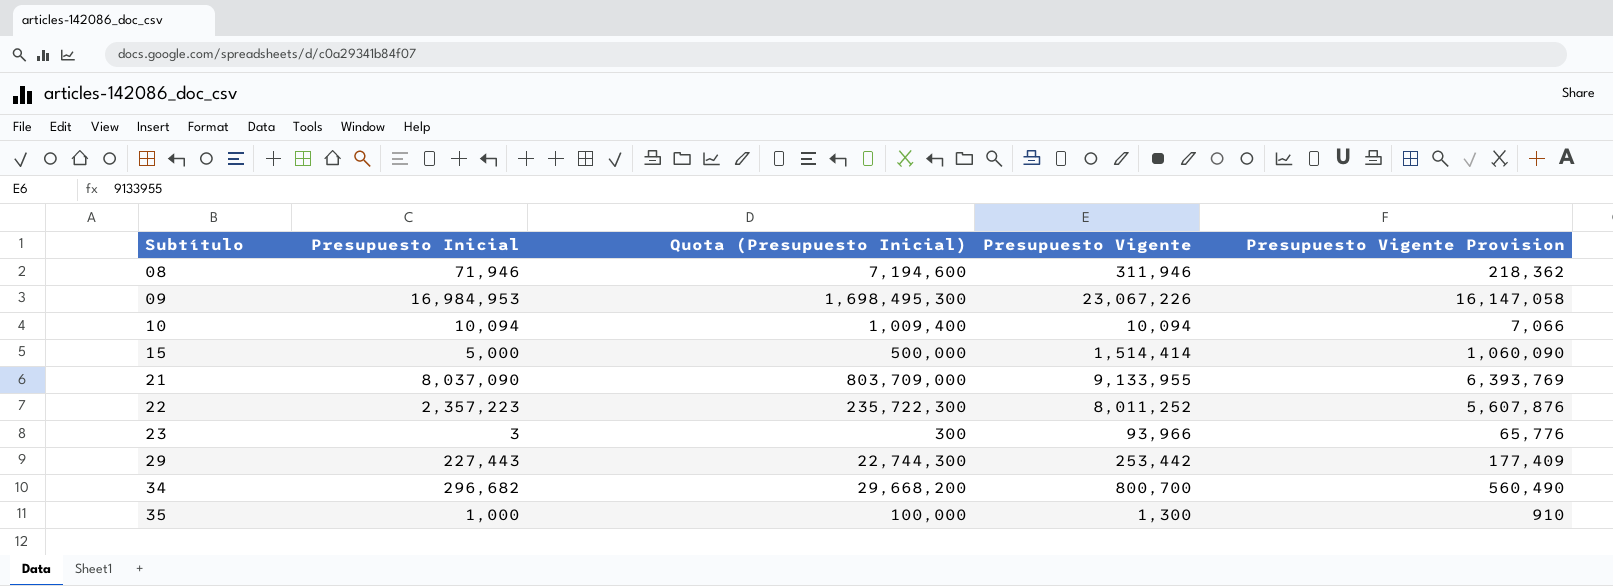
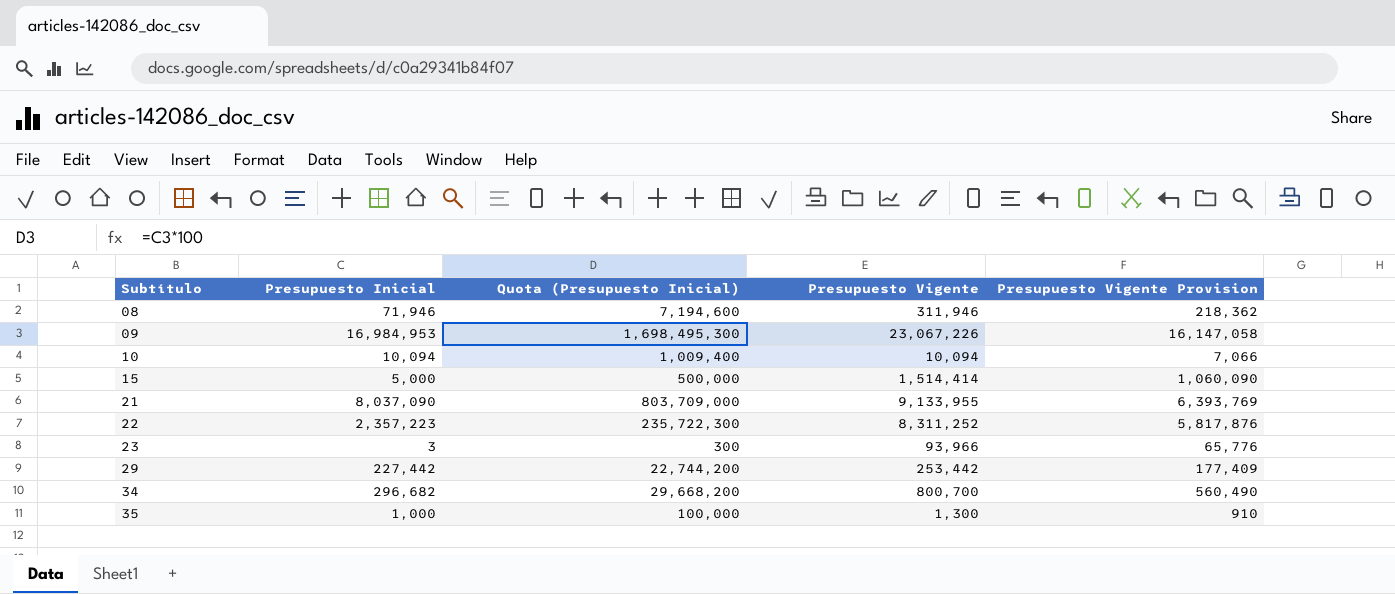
22 | Presupuesto Vigente: 8,011,252 -> 8,311,252
22 | Presupuesto Vigente Provision: 5,607,876 -> 5,817,876
29 | Presupuesto Inicial: 227,443 -> 227,442
29 | Quota (Presupuesto Inicial): 22,744,300 -> 22,744,200

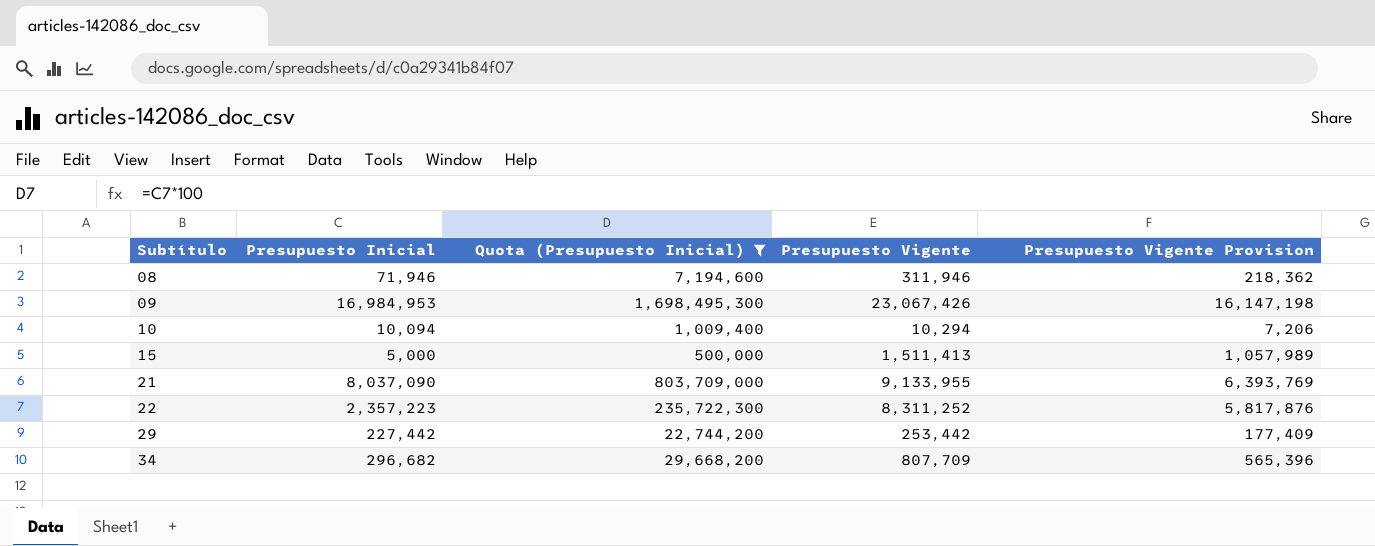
filter: none -> Quota (Presupuesto Inicial) >= 500,000
09 | Presupuesto Vigente: 23,067,226 -> 23,067,426
09 | Presupuesto Vigente Provision: 16,147,058 -> 16,147,198
10 | Presupuesto Vigente: 10,094 -> 10,294
10 | Presupuesto Vigente Provision: 7,066 -> 7,206
15 | Presupuesto Vigente: 1,514,414 -> 1,511,413
15 | Presupuesto Vigente Provision: 1,060,090 -> 1,057,989
34 | Presupuesto Vigente: 800,700 -> 807,709
34 | Presupuesto Vigente Provision: 560,490 -> 565,396

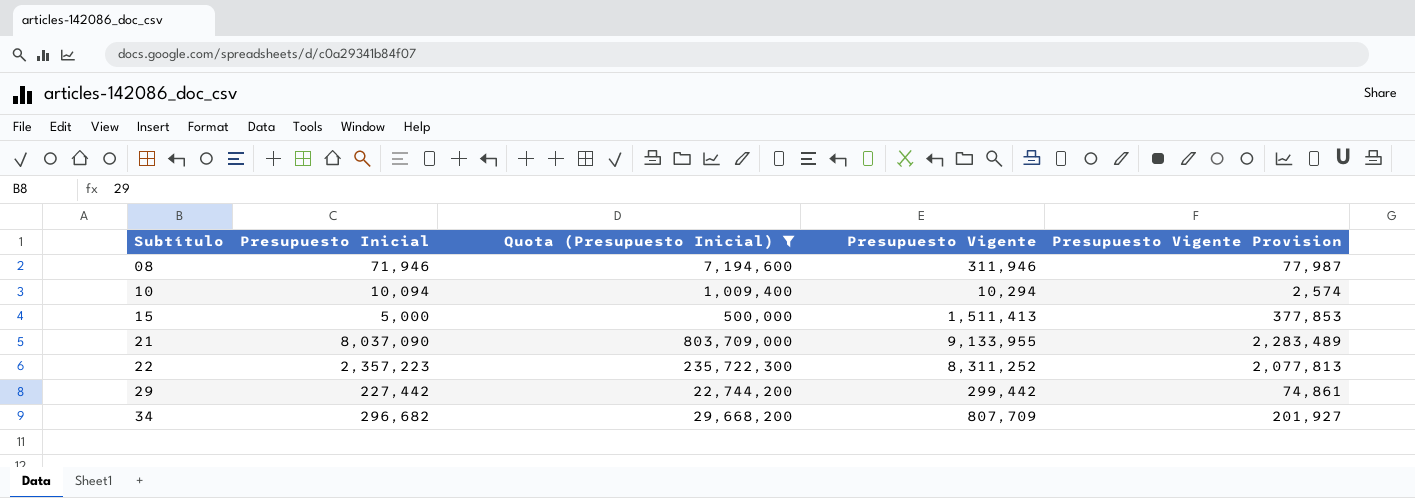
column Presupuesto Vigente Provision | formula: [Presupuesto Vigente] * 0.7 -> [Presupuesto Vigente] * 0.25
row 09: 16,984,953 | 1,698,495,300 | 23,067,426 | 16,147,198 -> none
29 | Presupuesto Vigente: 253,442 -> 299,442

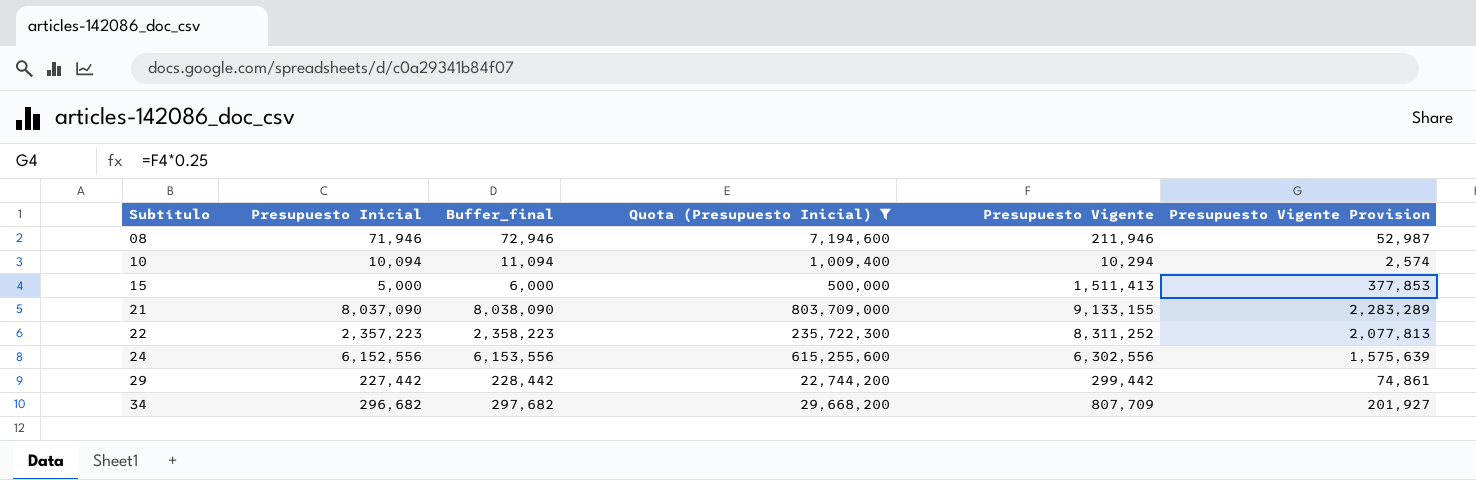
column Buffer_final | formula: none -> [Presupuesto Inicial] + 1000
08 | Presupuesto Vigente: 311,946 -> 211,946
08 | Presupuesto Vigente Provision: 77,987 -> 52,987
21 | Presupuesto Vigente: 9,133,955 -> 9,133,155
21 | Presupuesto Vigente Provision: 2,283,489 -> 2,283,289
row 24: none -> 6,152,556 | 6,153,556 | 615,255,600 | 6,302,556 | 1,575,639

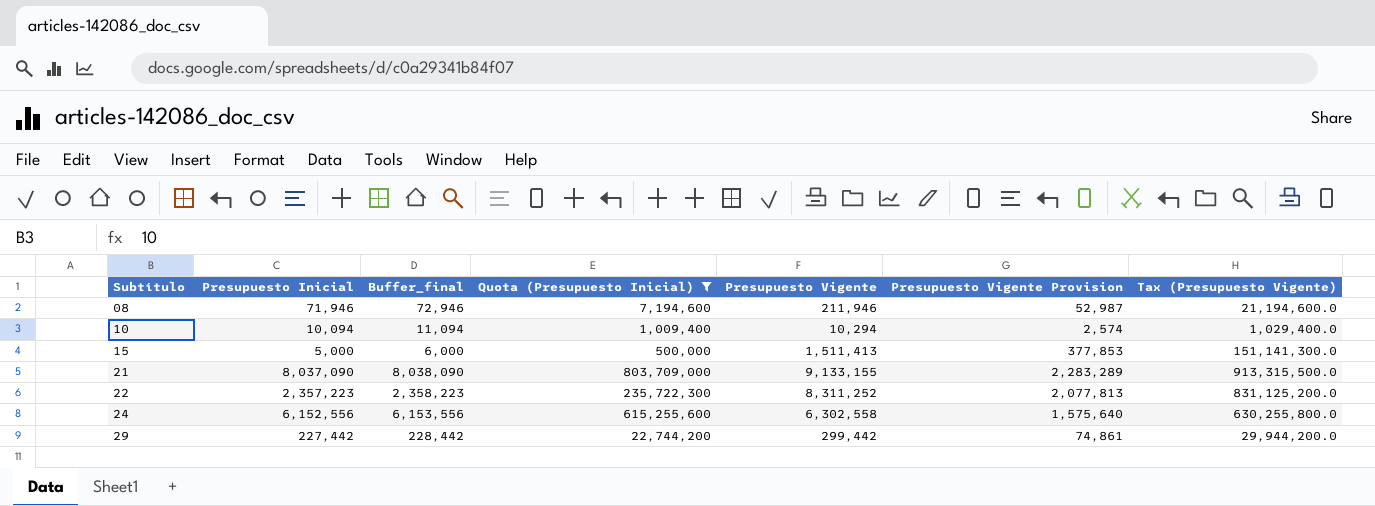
column Tax (Presupuesto Vigente) | formula: none -> [Presupuesto Vigente] * 100
row 34: 296,682 | 297,682 | 29,668,200 | 807,709 | 201,927 -> none
24 | Presupuesto Vigente: 6,302,556 -> 6,302,558
24 | Presupuesto Vigente Provision: 1,575,639 -> 1,575,640

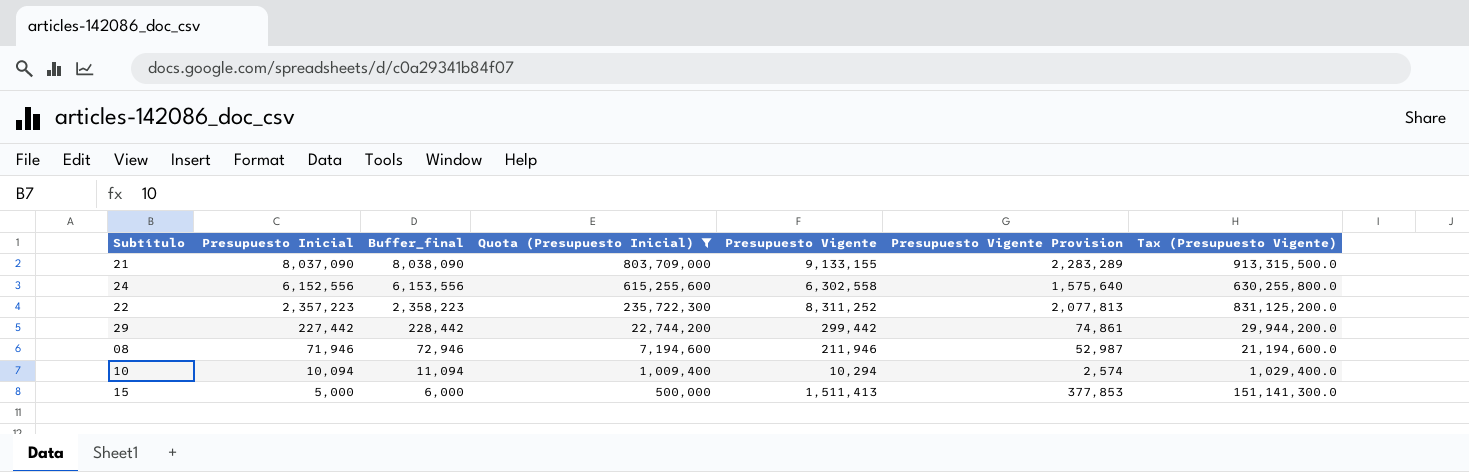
row order: Subtítulo ascending -> Presupuesto Inicial descending

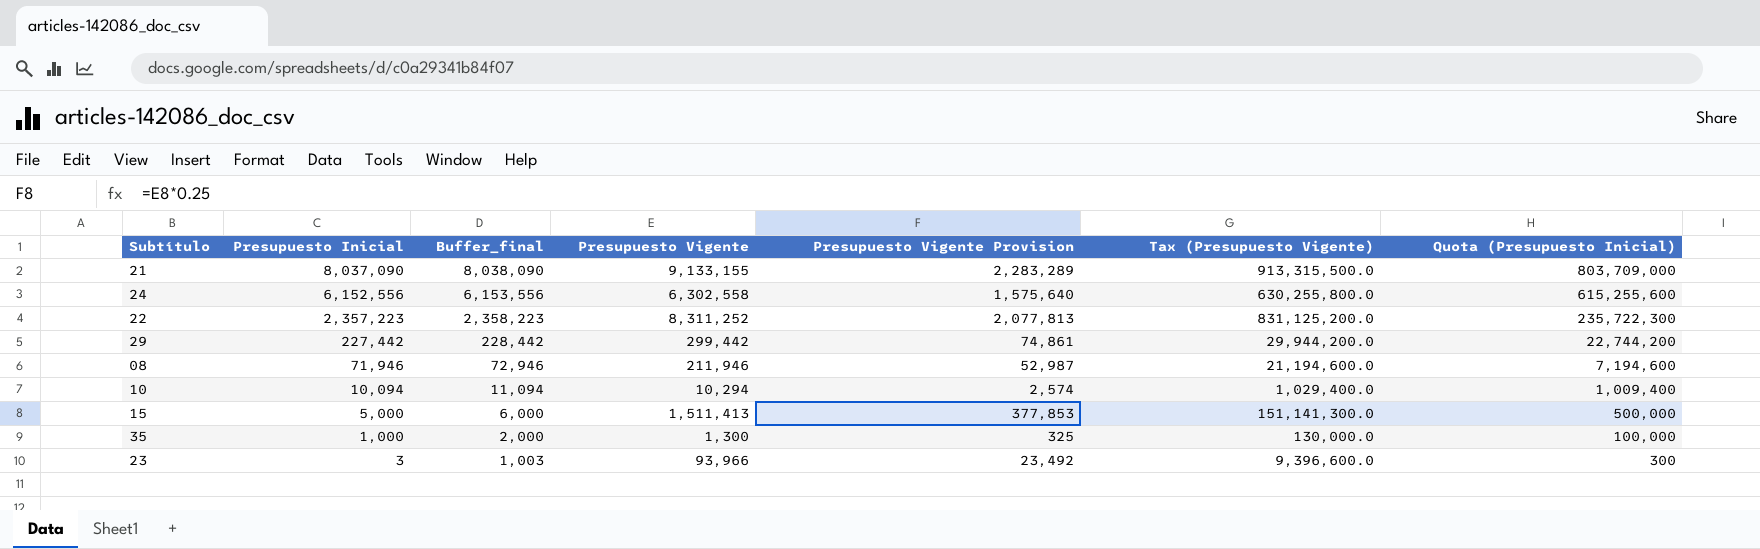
filter: Quota (Presupuesto Inicial) >= 500,000 -> none
column Quota (Presupuesto Inicial) | position: 4 -> 7

